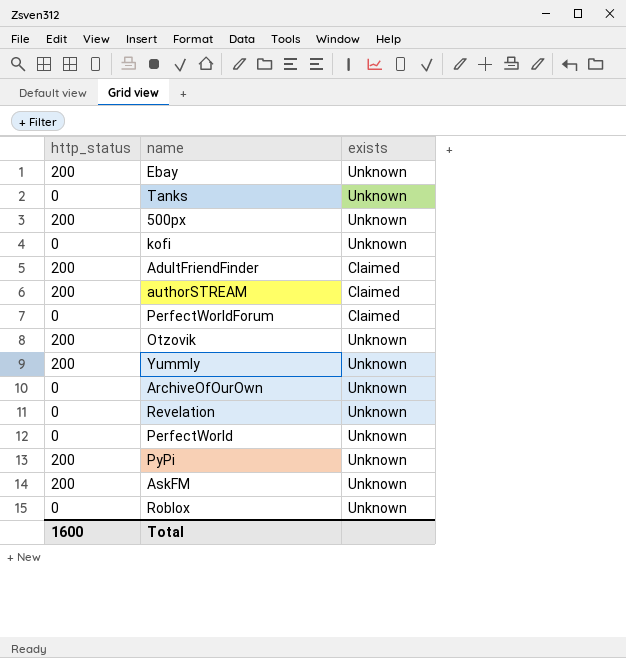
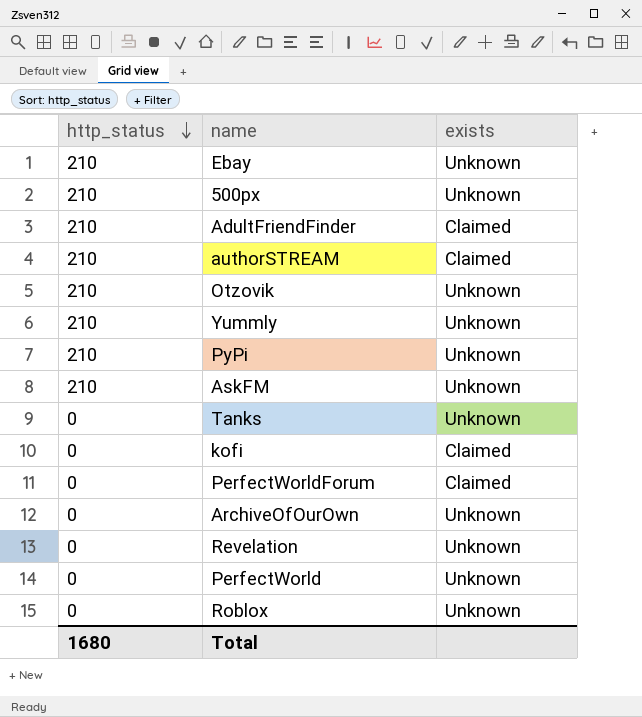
row order: none -> http_status descending
Ebay | http_status: 200 -> 210
500px | http_status: 200 -> 210
AdultFriendFinder | http_status: 200 -> 210
authorSTREAM | http_status: 200 -> 210
Otzovik | http_status: 200 -> 210
Yummly | http_status: 200 -> 210
PyPi | http_status: 200 -> 210
AskFM | http_status: 200 -> 210
kofi | exists: Unknown -> Claimed
Total | http_status: 1600 -> 1680

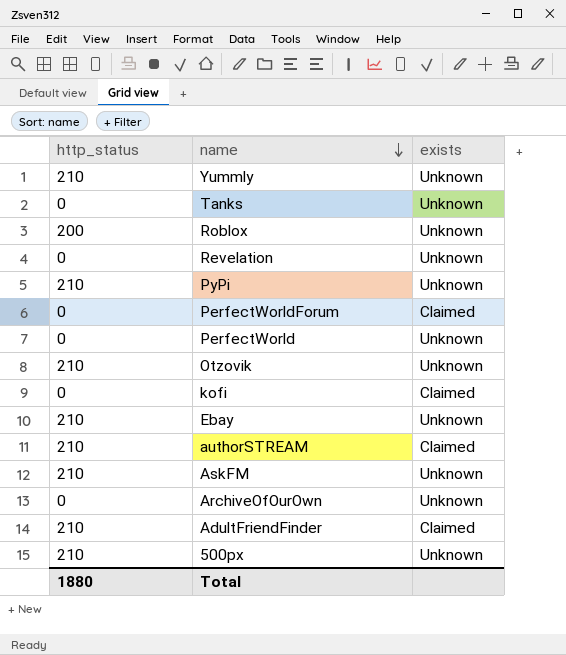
row order: http_status descending -> name descending
Roblox | http_status: 0 -> 200
Total | http_status: 1680 -> 1880

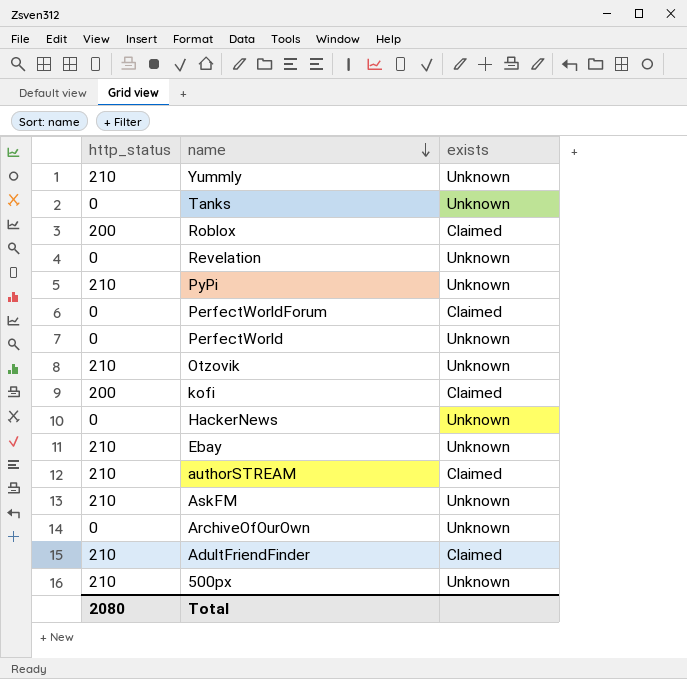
Roblox | exists: Unknown -> Claimed
kofi | http_status: 0 -> 200
row HackerNews: none -> 0 | Unknown
Total | http_status: 1880 -> 2080

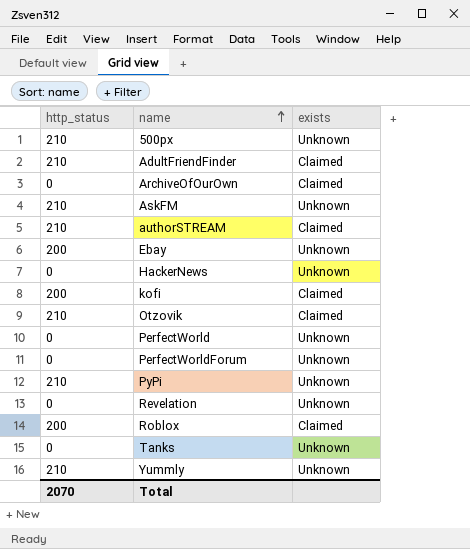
row order: name descending -> name ascending
ArchiveOfOurOwn | exists: Unknown -> Claimed
Ebay | http_status: 210 -> 200
Otzovik | exists: Unknown -> Claimed
PerfectWorldForum | exists: Claimed -> Unknown
Total | http_status: 2080 -> 2070

